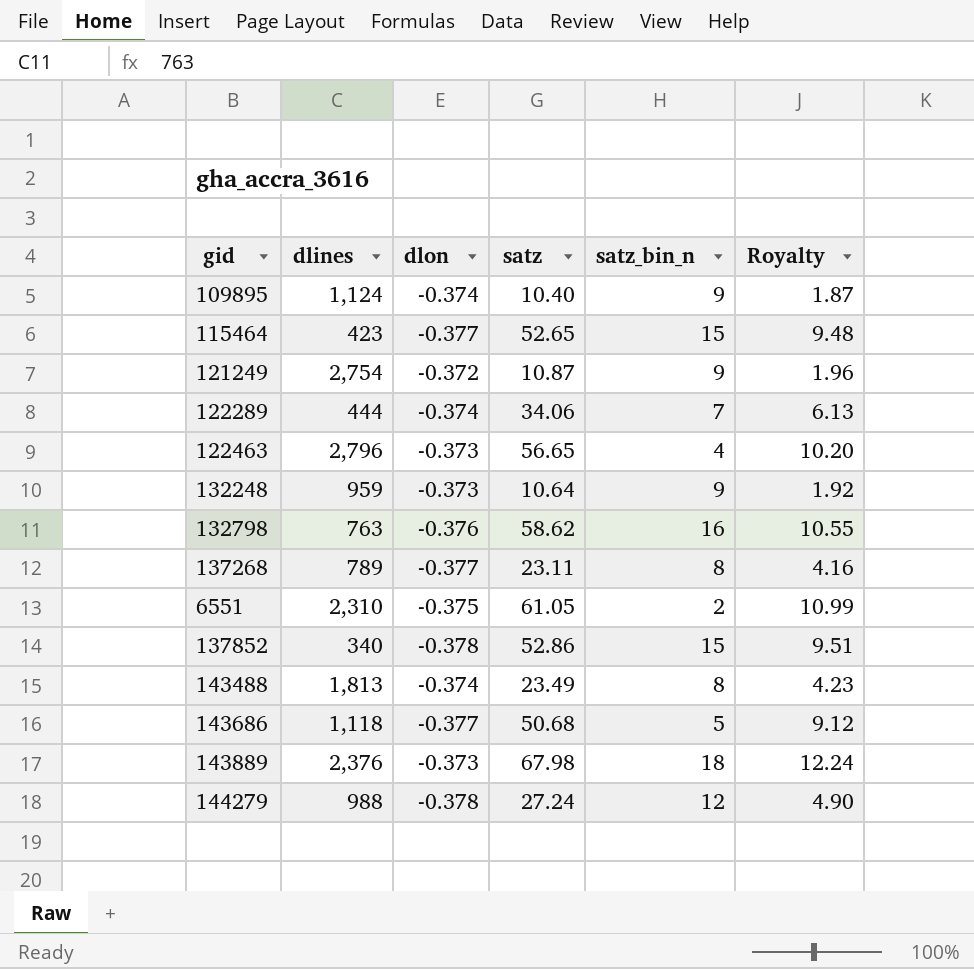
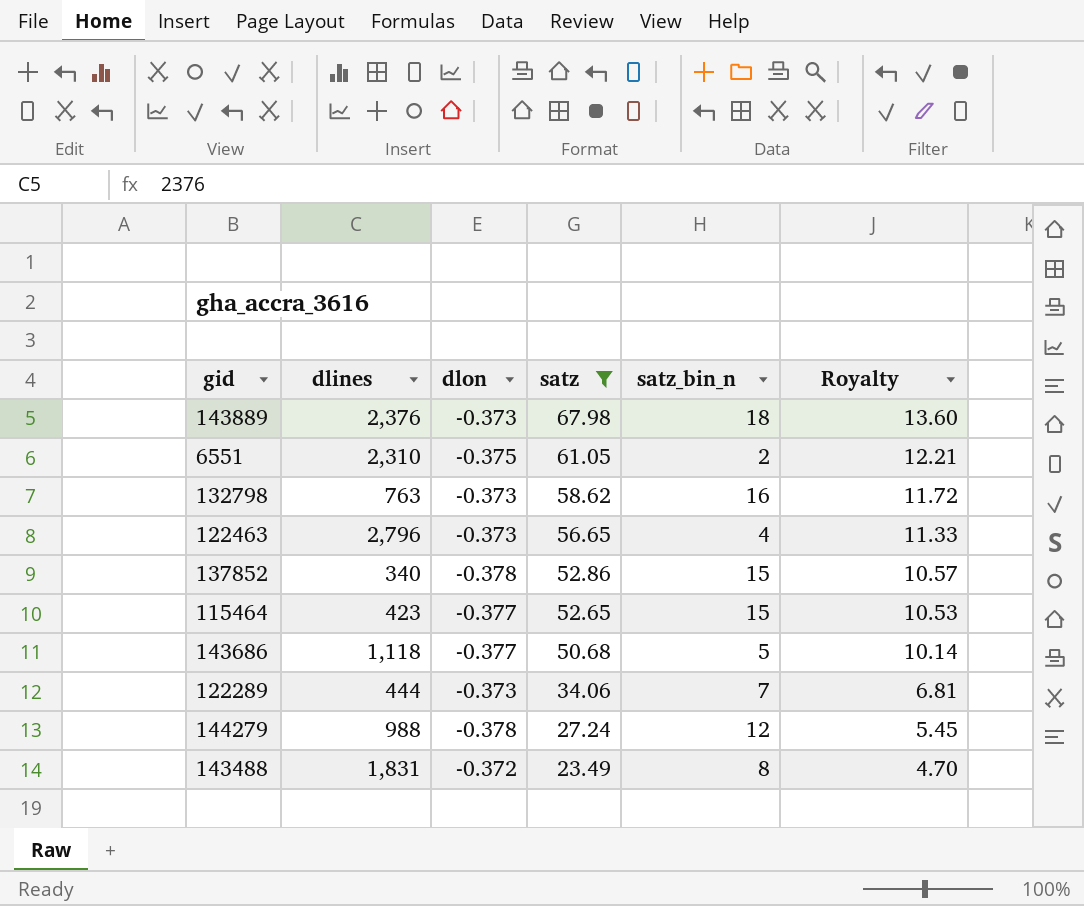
filter: none -> satz >= 23.49
row order: none -> satz descending
column Royalty | formula: [satz] * 0.18 -> [satz] * 0.2
132798 | dlon: -0.376 -> -0.373
122289 | dlon: -0.374 -> -0.373
143488 | dlines: 1,813 -> 1,831
143488 | dlon: -0.374 -> -0.372

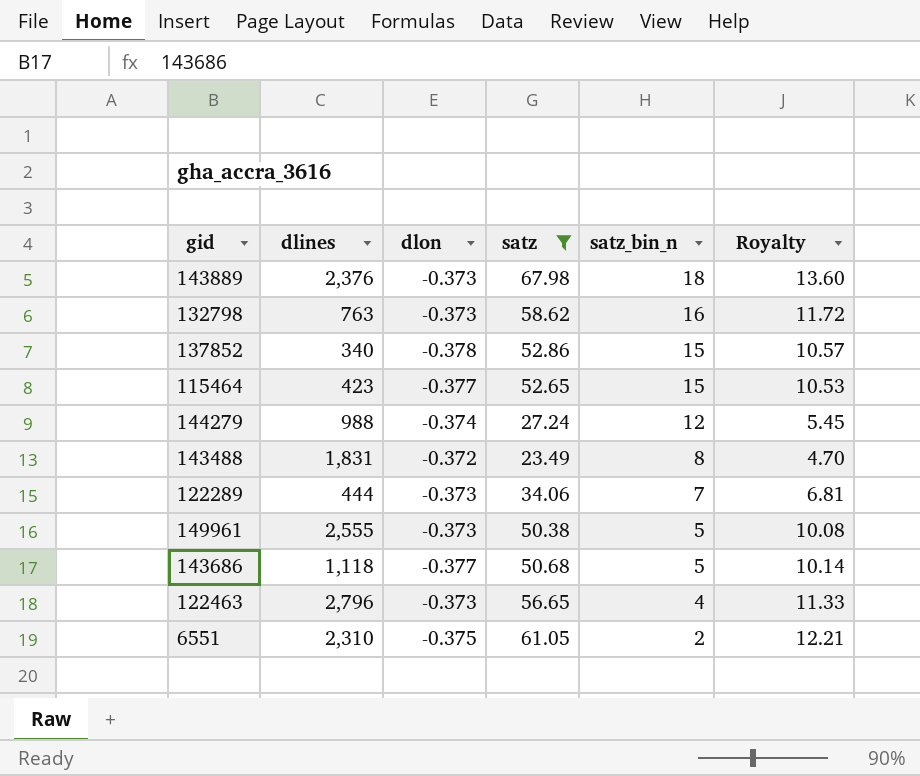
row order: satz descending -> satz_bin_n descending
144279 | dlon: -0.378 -> -0.374
row 149961: none -> 2,555 | -0.373 | 50.38 | 5 | 10.08

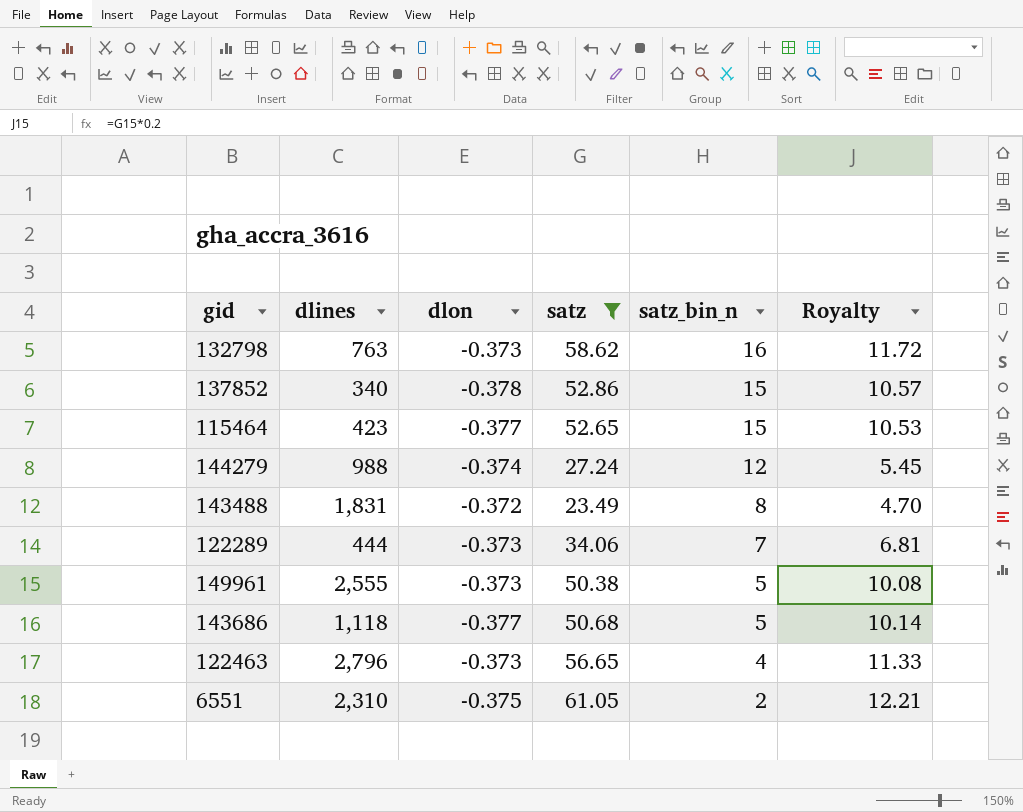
row 143889: 2,376 | -0.373 | 67.98 | 18 | 13.60 -> none

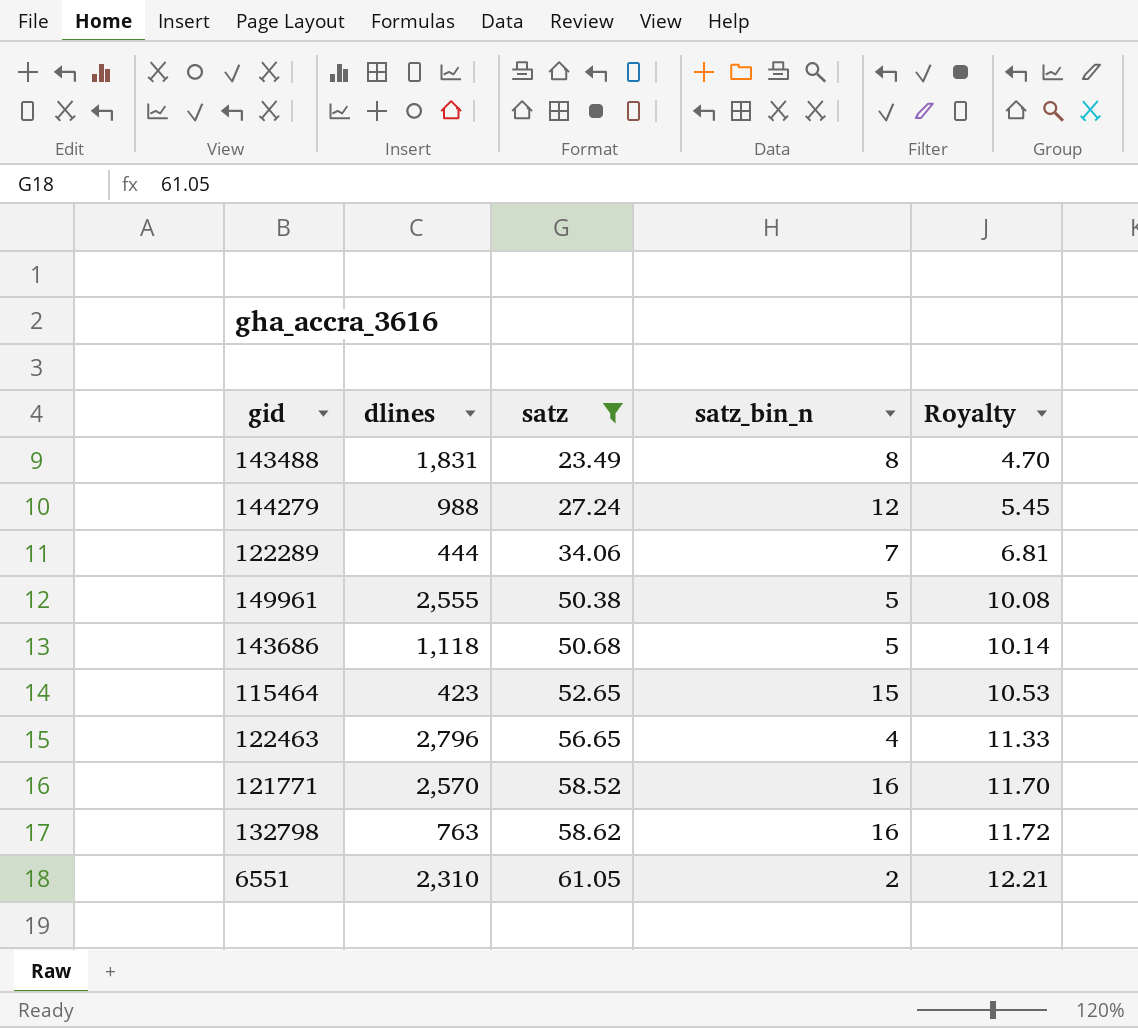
row order: satz_bin_n descending -> satz ascending
column dlon | position: 3 -> none
row 137852: 340 | -0.378 | 52.86 | 15 | 10.57 -> none
row 121771: none -> 2,570 | 58.52 | 16 | 11.70

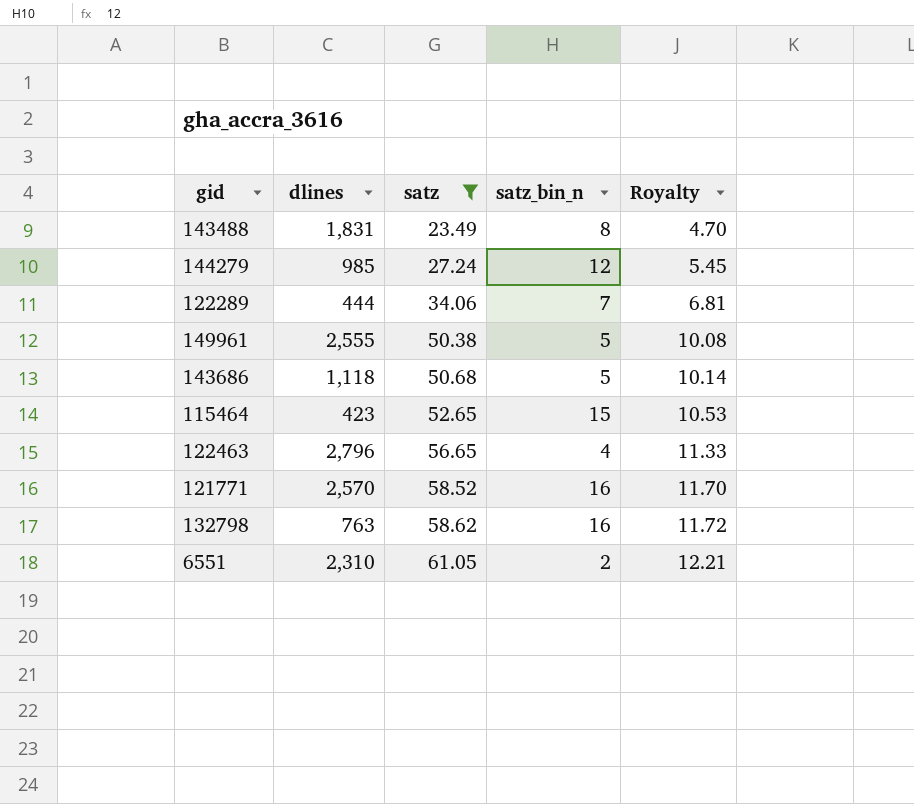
144279 | dlines: 988 -> 985

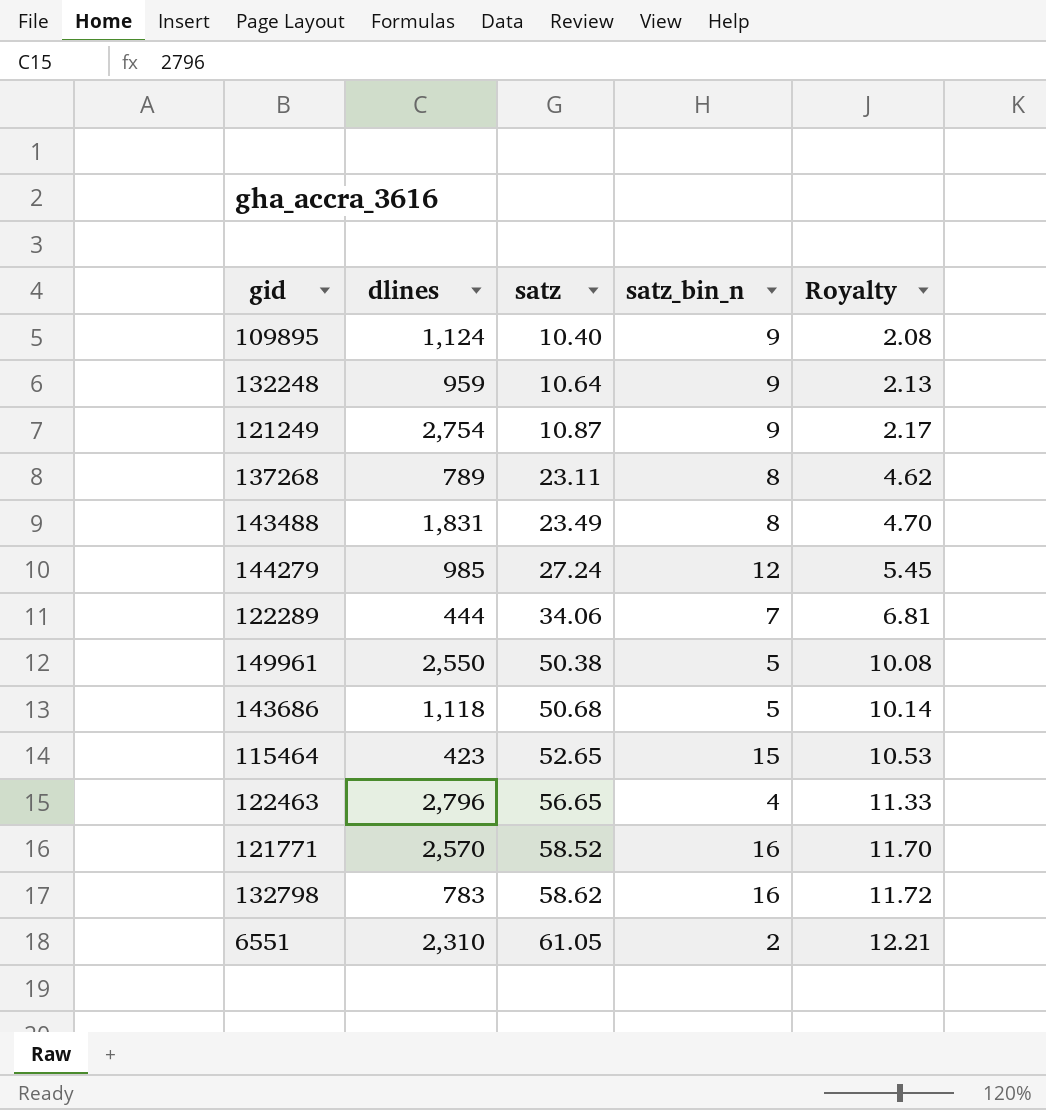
filter: satz >= 23.49 -> none
149961 | dlines: 2,555 -> 2,550
132798 | dlines: 763 -> 783

